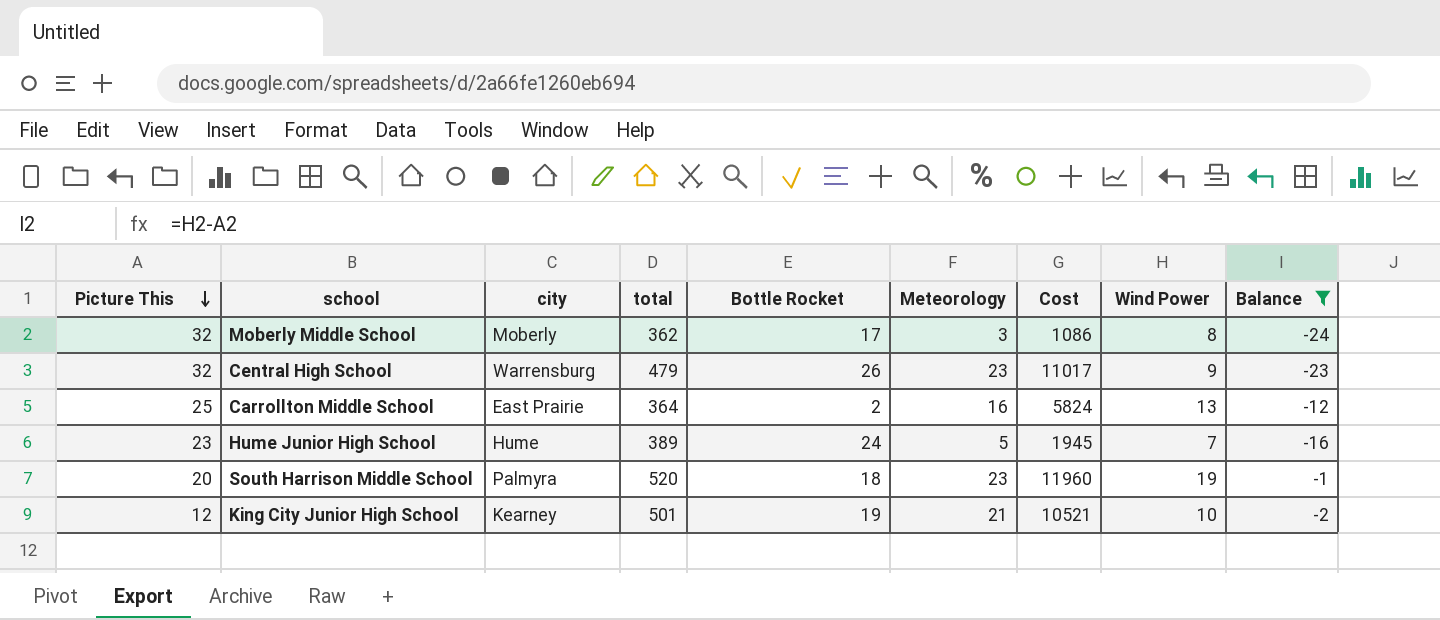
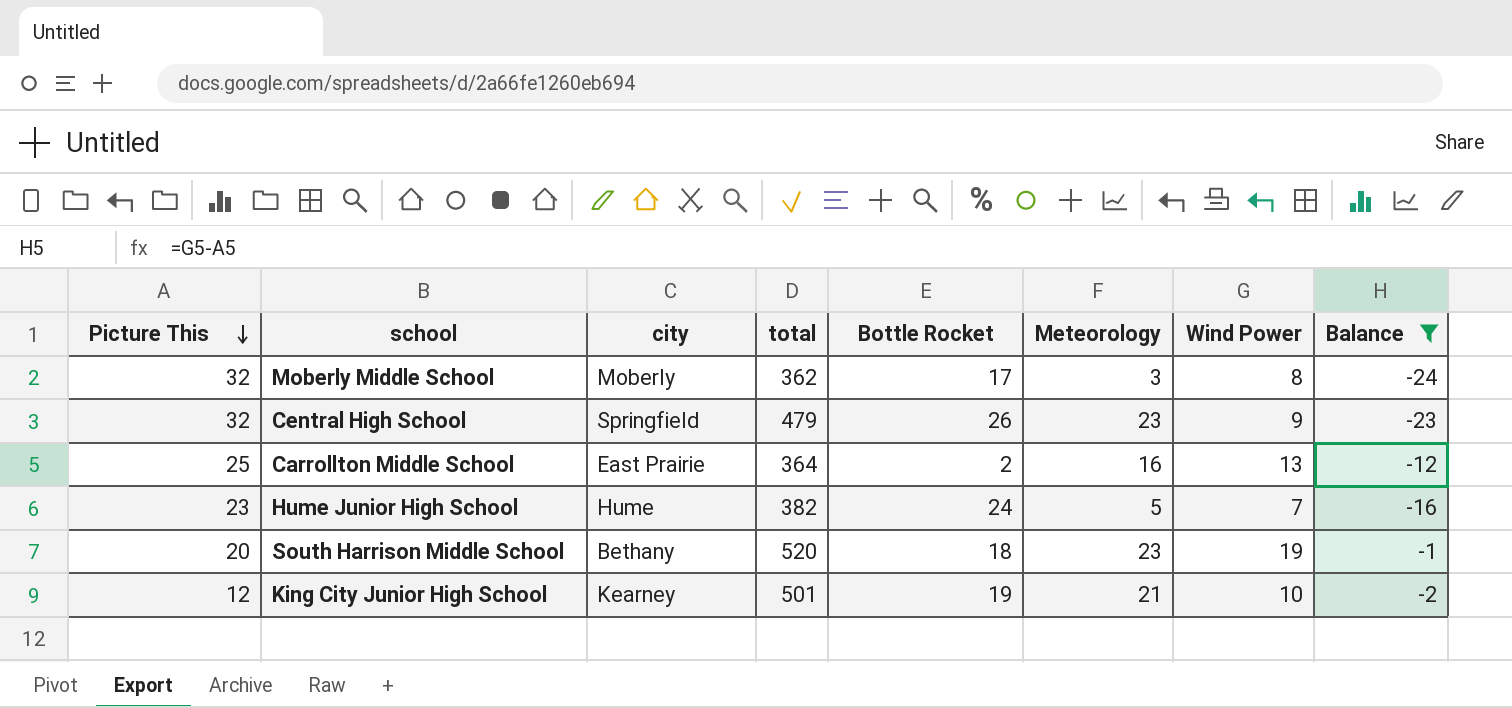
column Cost | formula: [total] * [Meteorology] -> none
Central High School | city: Warrensburg -> Springfield
Hume Junior High School | total: 389 -> 382
South Harrison Middle School | city: Palmyra -> Bethany

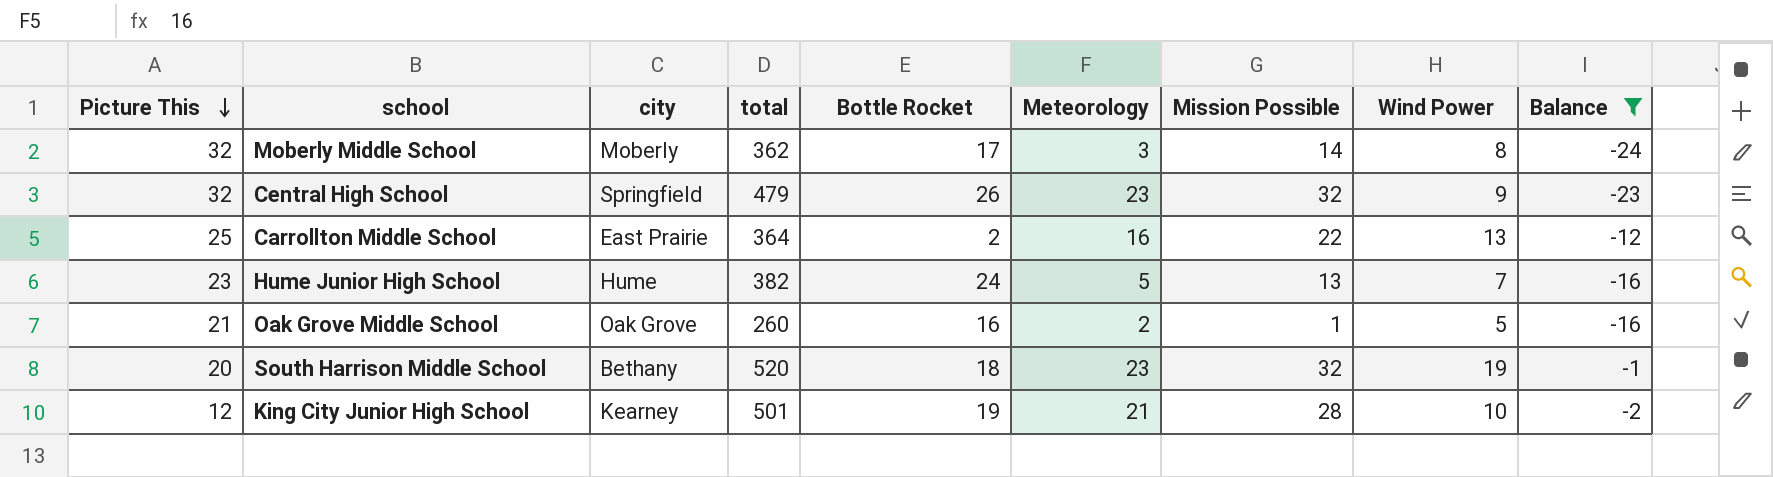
column Mission Possible | position: none -> 7
row Oak Grove Middle School: none -> 21 | Oak Grove | 260 | 16 | 2 | 1 | 5 | -16

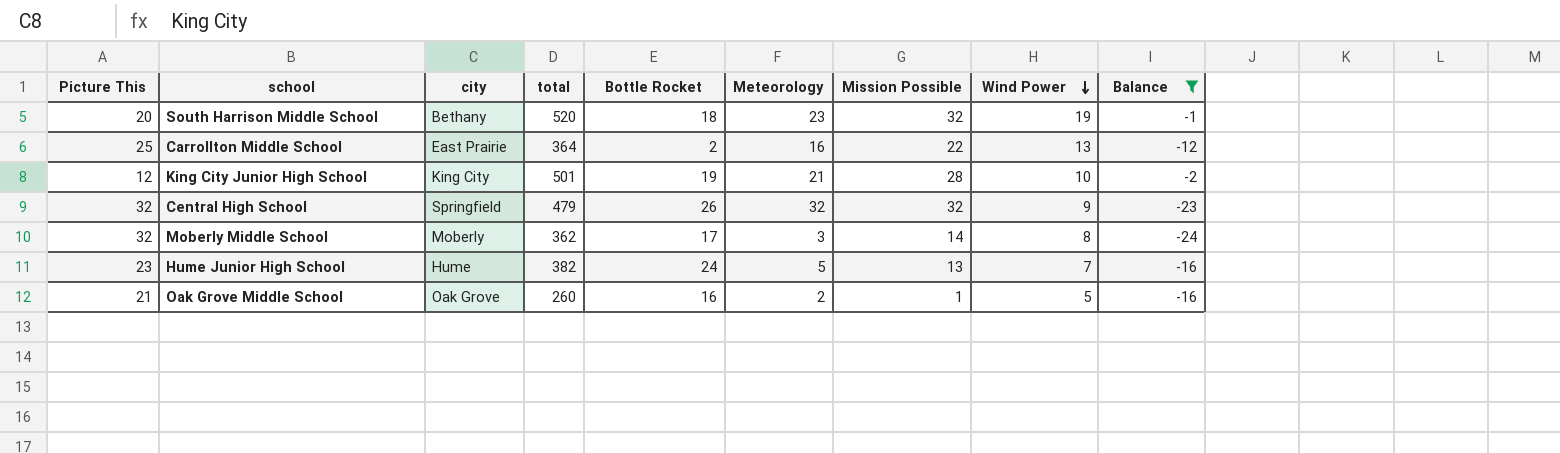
row order: Picture This descending -> Wind Power descending
King City Junior High School | city: Kearney -> King City
Central High School | Meteorology: 23 -> 32

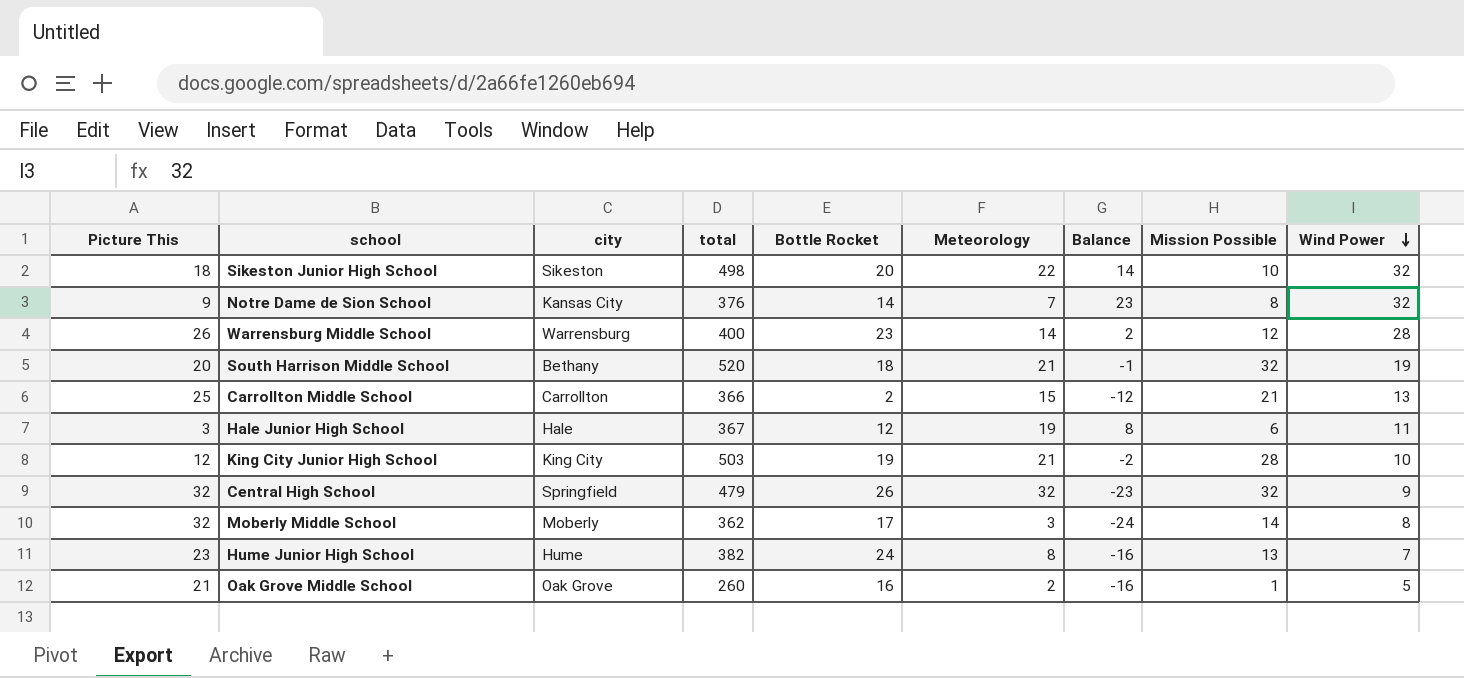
filter: Balance <= -1 -> none
column Balance | position: 9 -> 7
South Harrison Middle School | Meteorology: 23 -> 21
Carrollton Middle School | city: East Prairie -> Carrollton
Carrollton Middle School | total: 364 -> 366
Carrollton Middle School | Meteorology: 16 -> 15
Carrollton Middle School | Mission Possible: 22 -> 21
King City Junior High School | total: 501 -> 503
Hume Junior High School | Meteorology: 5 -> 8

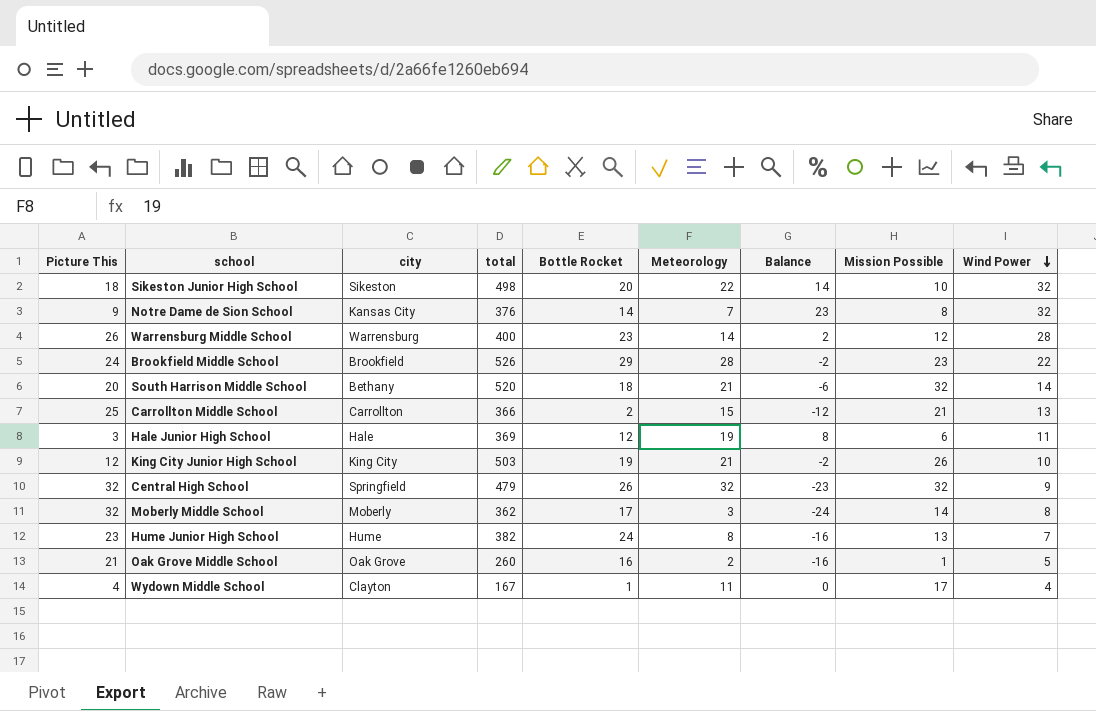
row Brookfield Middle School: none -> 24 | Brookfield | 526 | 29 | 28 | -2 | 23 | 22
South Harrison Middle School | Balance: -1 -> -6
South Harrison Middle School | Wind Power: 19 -> 14
Hale Junior High School | total: 367 -> 369
King City Junior High School | Mission Possible: 28 -> 26
row Wydown Middle School: none -> 4 | Clayton | 167 | 1 | 11 | 0 | 17 | 4

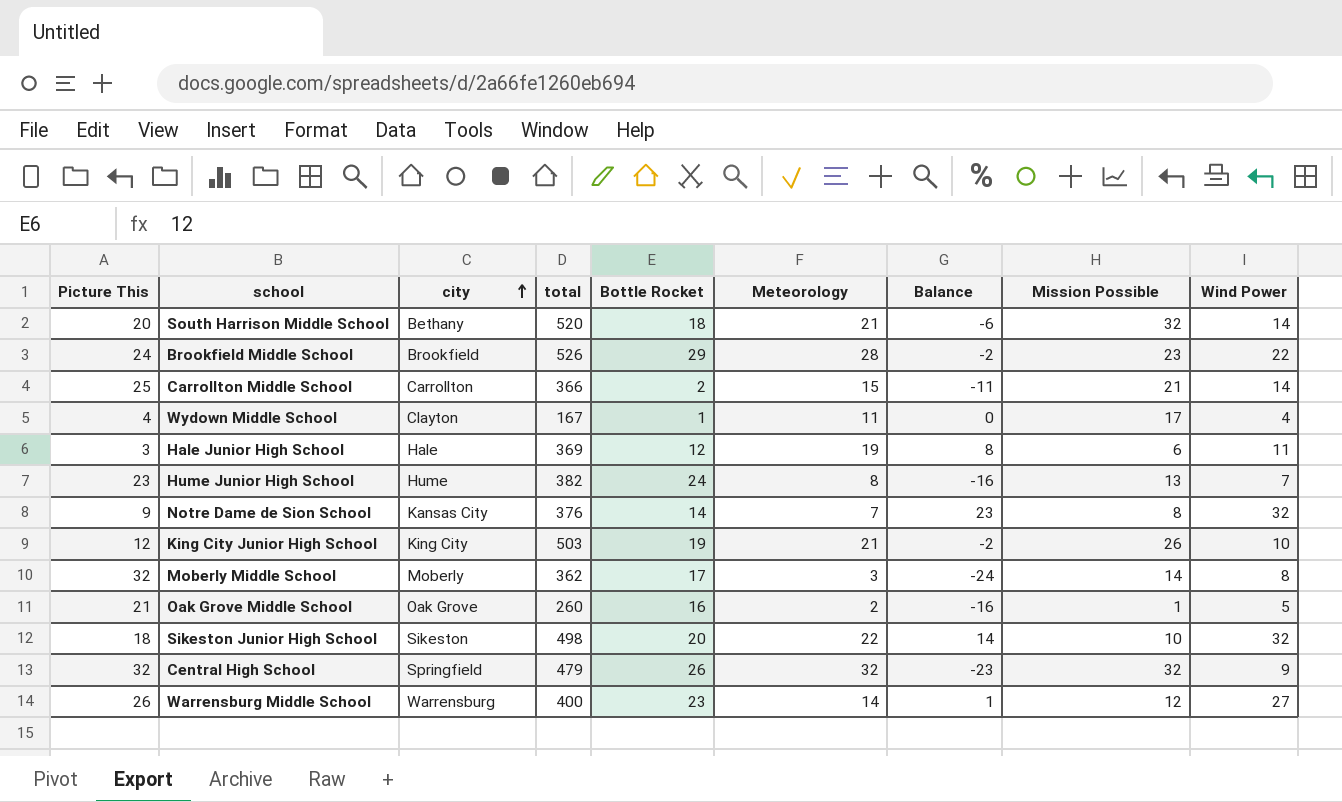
row order: Wind Power descending -> city ascending
Carrollton Middle School | Balance: -12 -> -11
Carrollton Middle School | Wind Power: 13 -> 14
Warrensburg Middle School | Balance: 2 -> 1
Warrensburg Middle School | Wind Power: 28 -> 27

